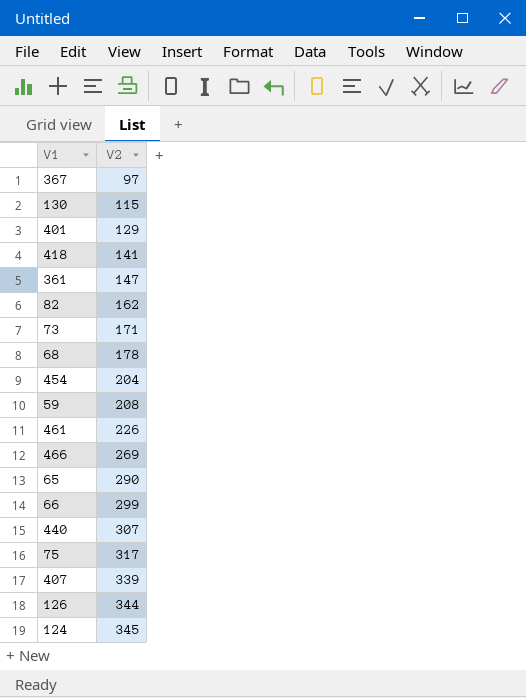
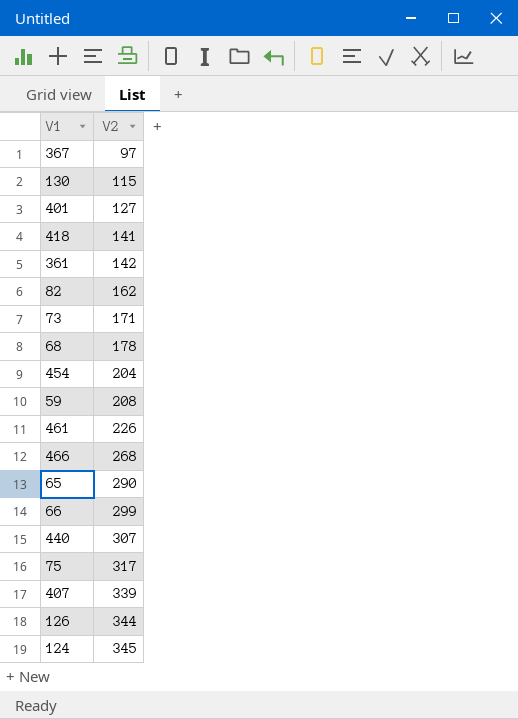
401 | V2: 129 -> 127
361 | V2: 147 -> 142
466 | V2: 269 -> 268

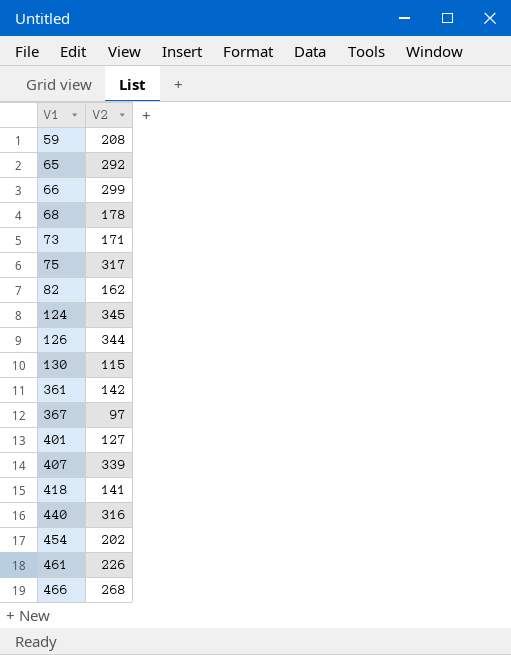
row order: V2 ascending -> V1 ascending
65 | V2: 290 -> 292
440 | V2: 307 -> 316
454 | V2: 204 -> 202

